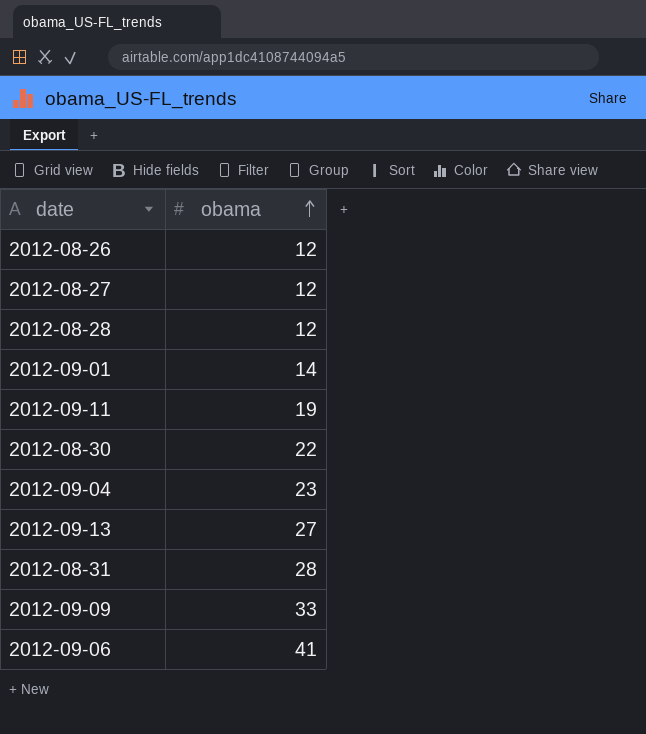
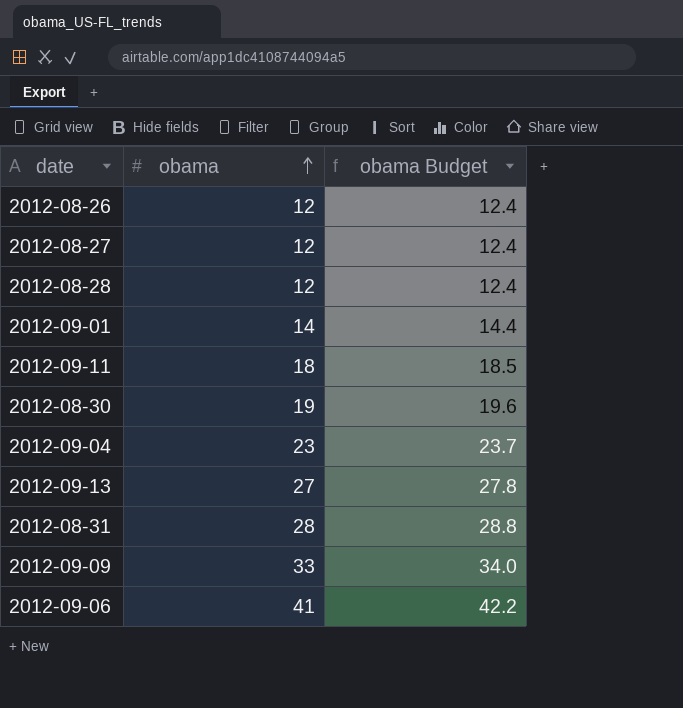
column obama Budget | formula: none -> [obama] * 1.03
2012-09-11 | obama: 19 -> 18
2012-08-30 | obama: 22 -> 19

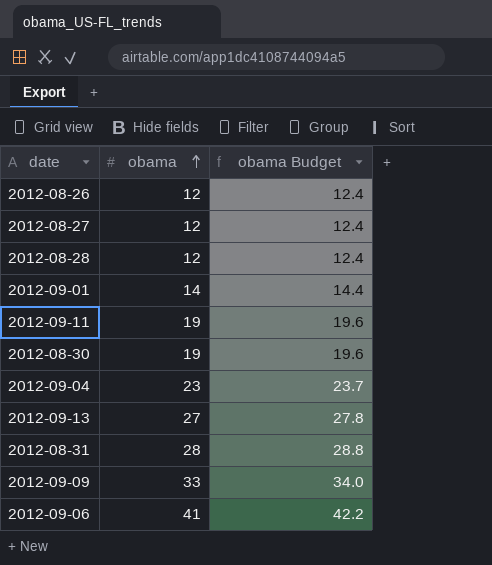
2012-09-11 | obama: 18 -> 19
2012-09-11 | obama Budget: 18.5 -> 19.6

